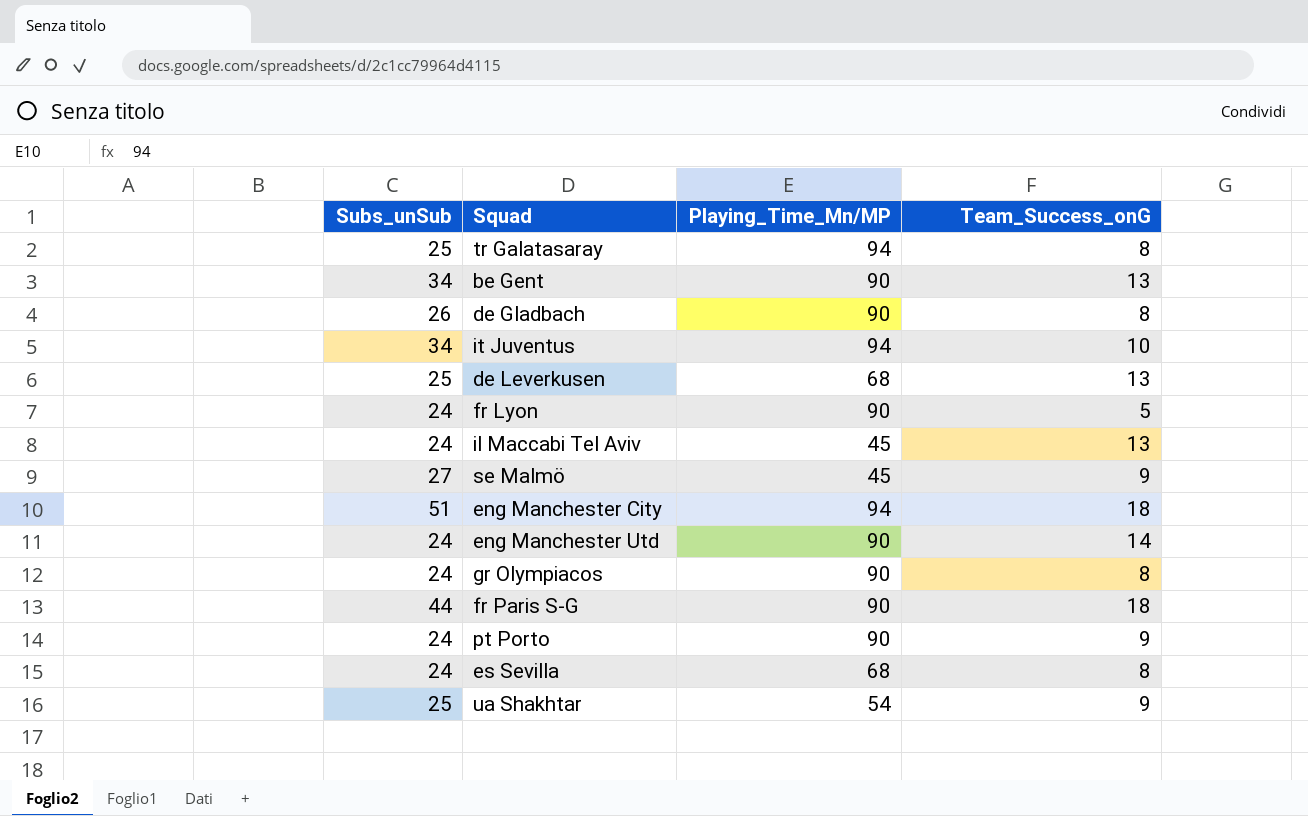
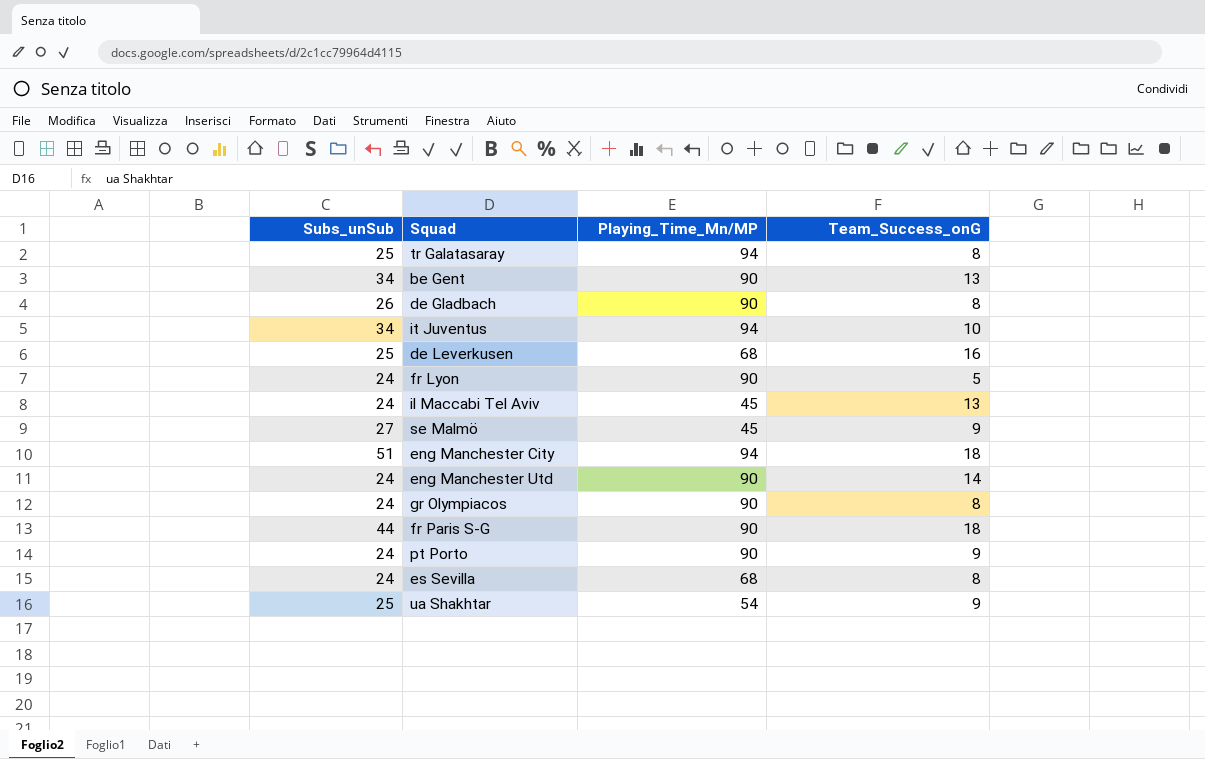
de Leverkusen | Team_Success_onG: 13 -> 16

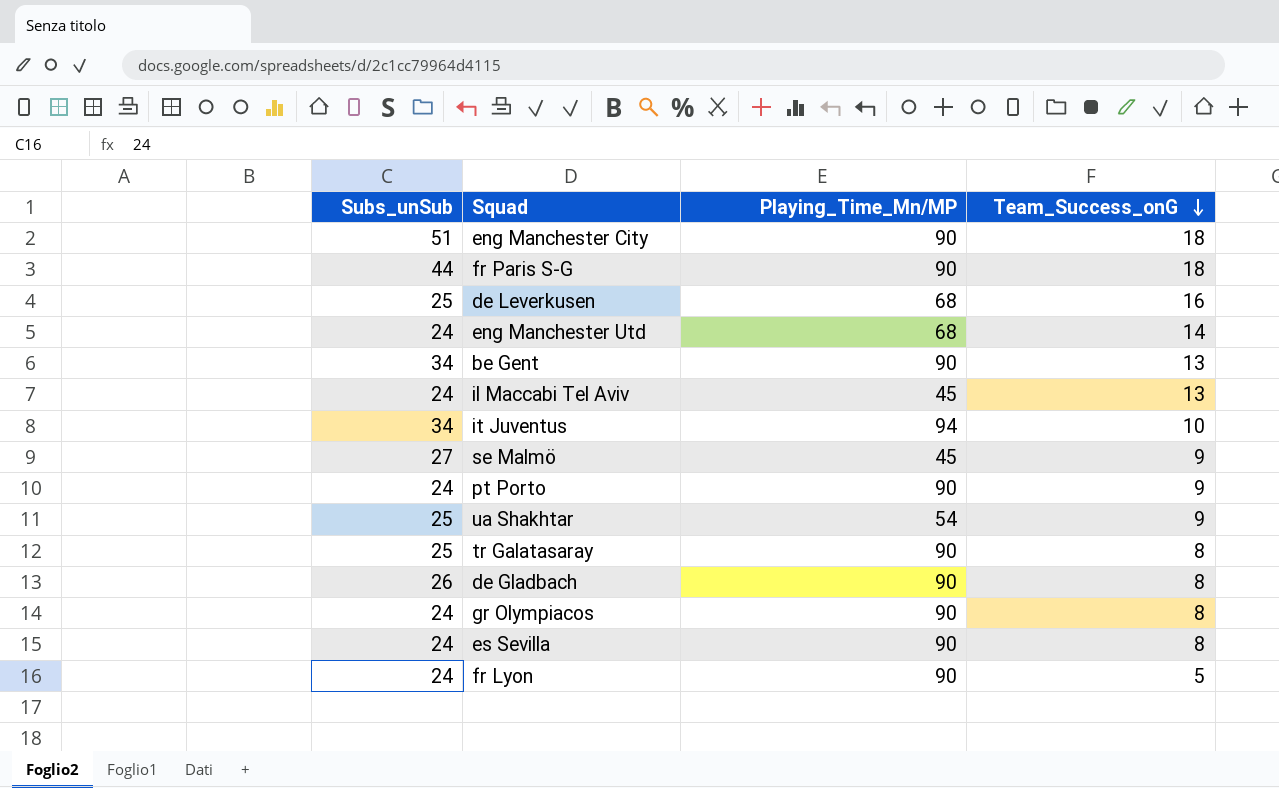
row order: none -> Team_Success_onG descending
eng Manchester City | Playing_Time_Mn/MP: 94 -> 90
eng Manchester Utd | Playing_Time_Mn/MP: 90 -> 68
tr Galatasaray | Playing_Time_Mn/MP: 94 -> 90
es Sevilla | Playing_Time_Mn/MP: 68 -> 90

